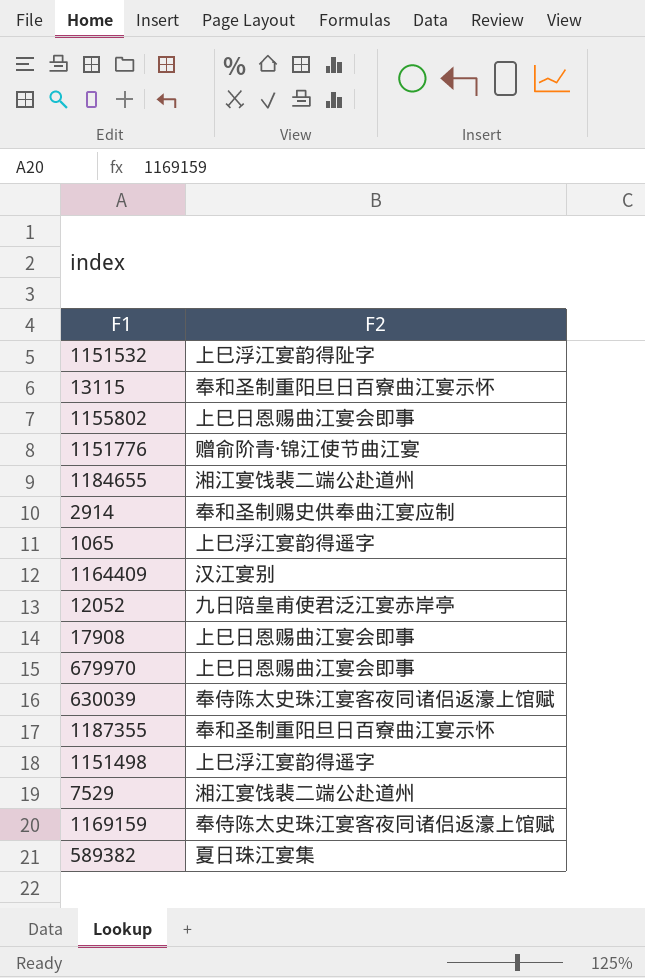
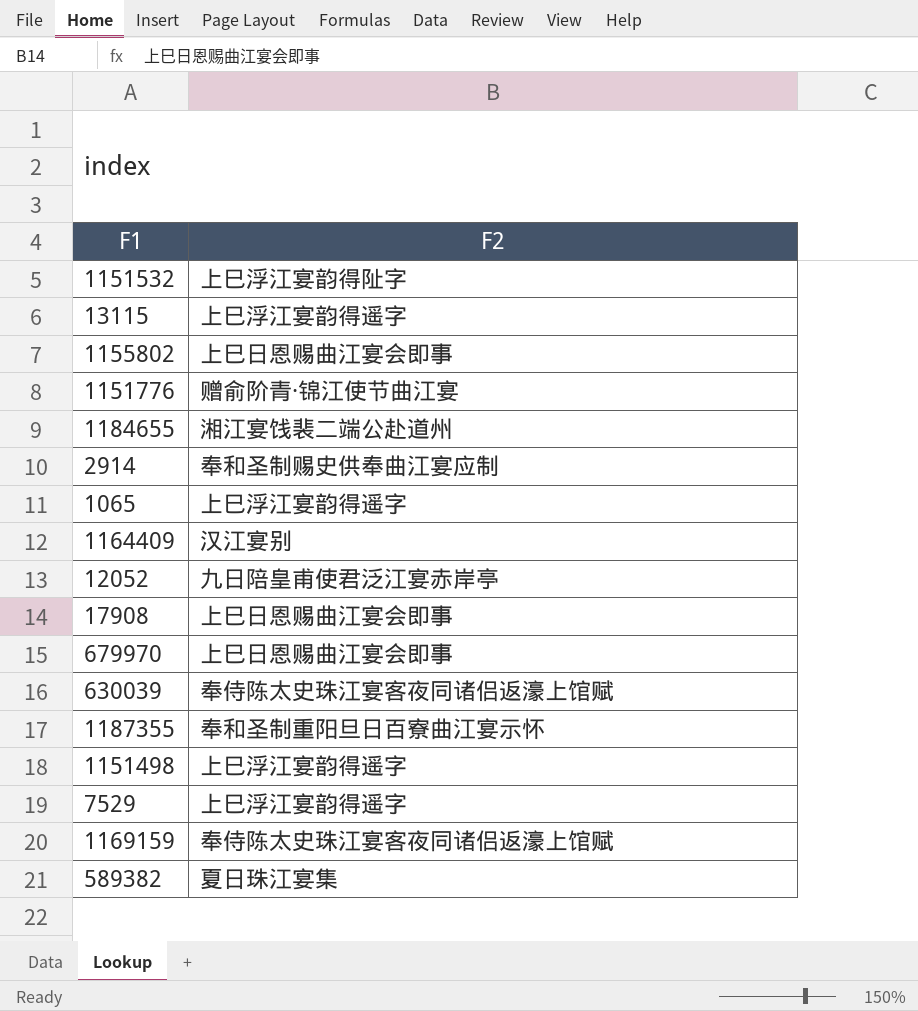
13115 | F2: 奉和圣制重阳旦日百寮曲江宴示怀 -> 上巳浮江宴韵得遥字
7529 | F2: 湘江宴饯裴二端公赴道州 -> 上巳浮江宴韵得遥字

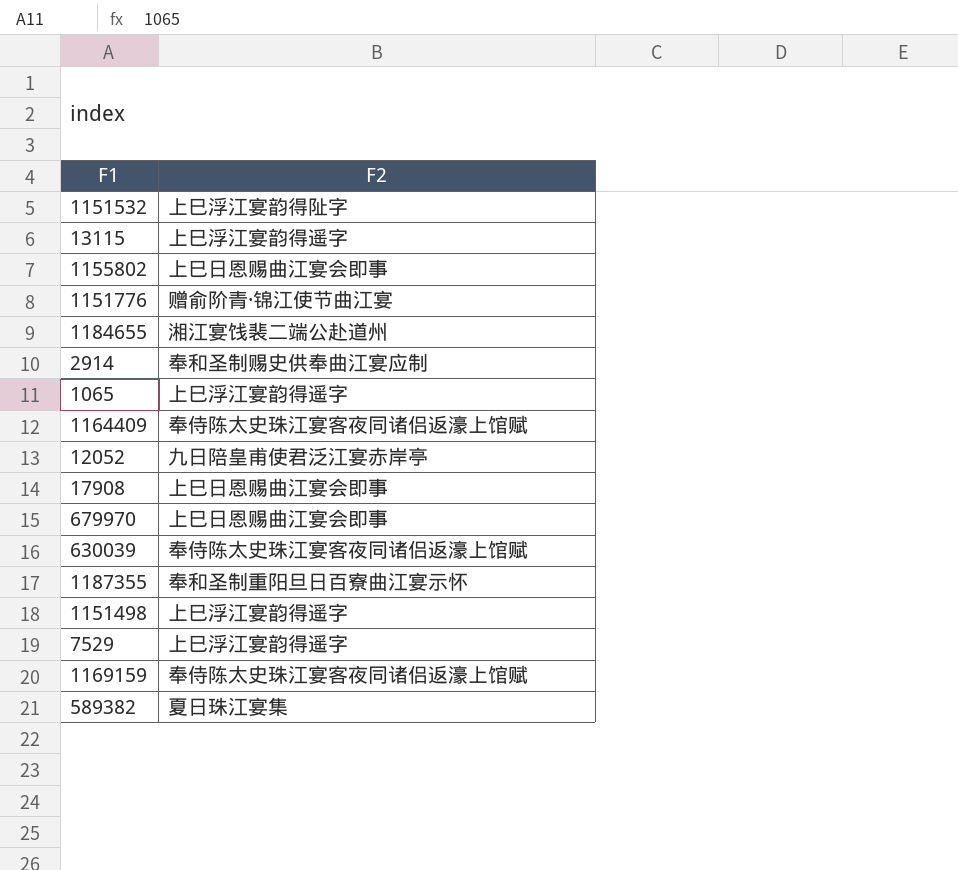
1164409 | F2: 汉江宴别 -> 奉侍陈太史珠江宴客夜同诸侣返濠上馆赋

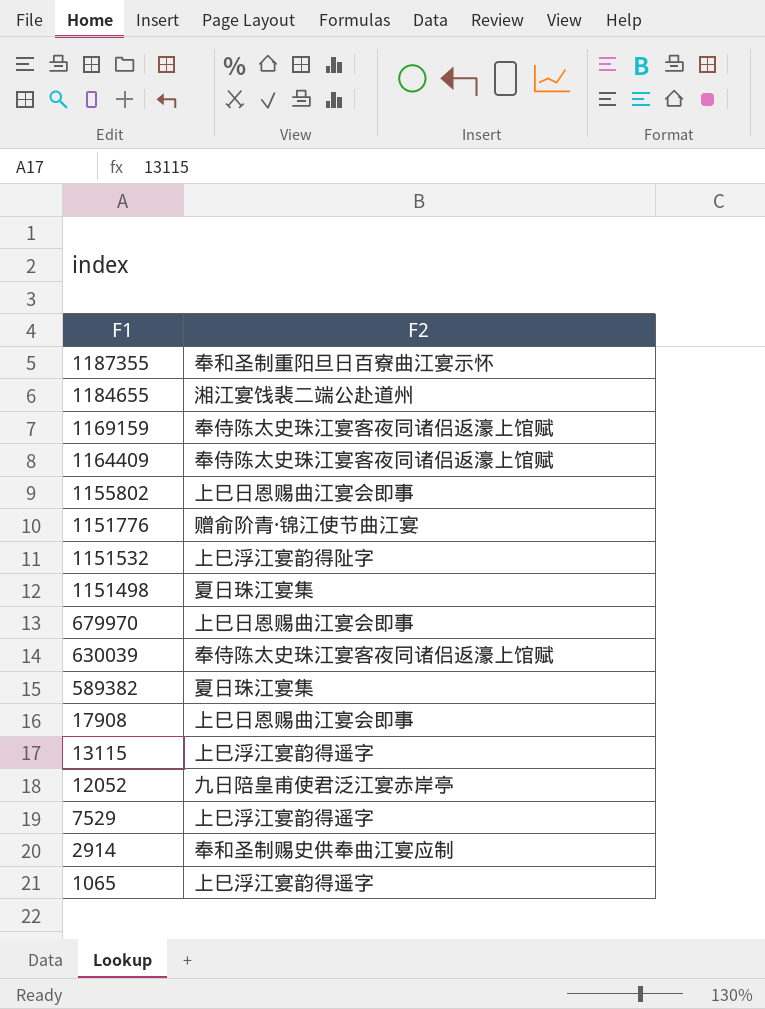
row order: none -> F1 descending
1151498 | F2: 上巳浮江宴韵得遥字 -> 夏日珠江宴集

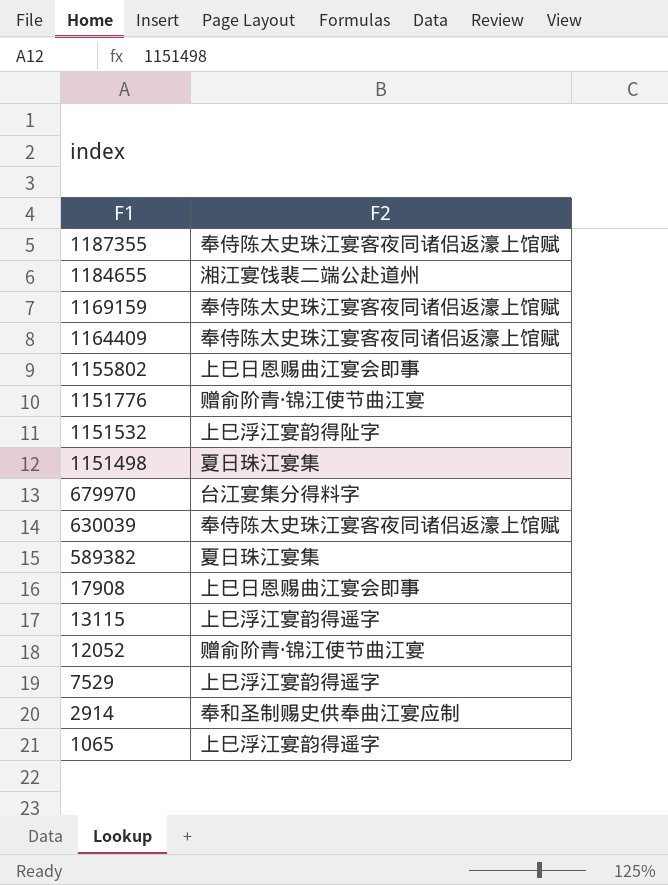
1187355 | F2: 奉和圣制重阳旦日百寮曲江宴示怀 -> 奉侍陈太史珠江宴客夜同诸侣返濠上馆赋
679970 | F2: 上巳日恩赐曲江宴会即事 -> 台江宴集分得料字
12052 | F2: 九日陪皇甫使君泛江宴赤岸亭 -> 赠俞阶青·锦江使节曲江宴

